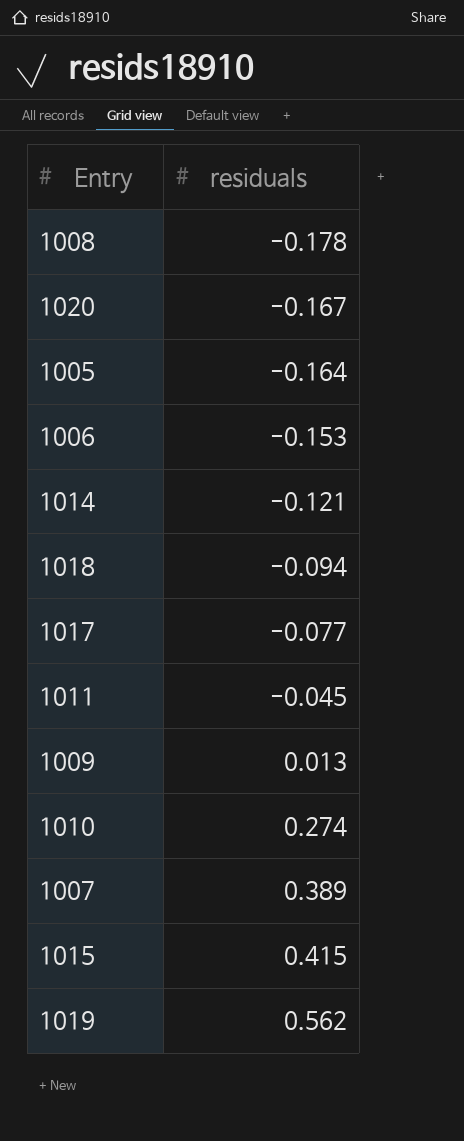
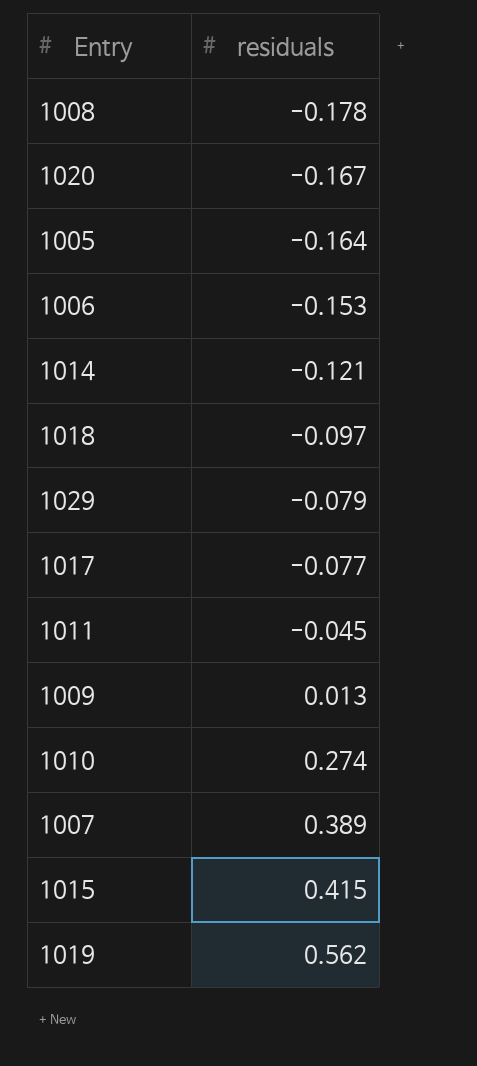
1018 | residuals: -0.094 -> -0.097
row 1029: none -> -0.079

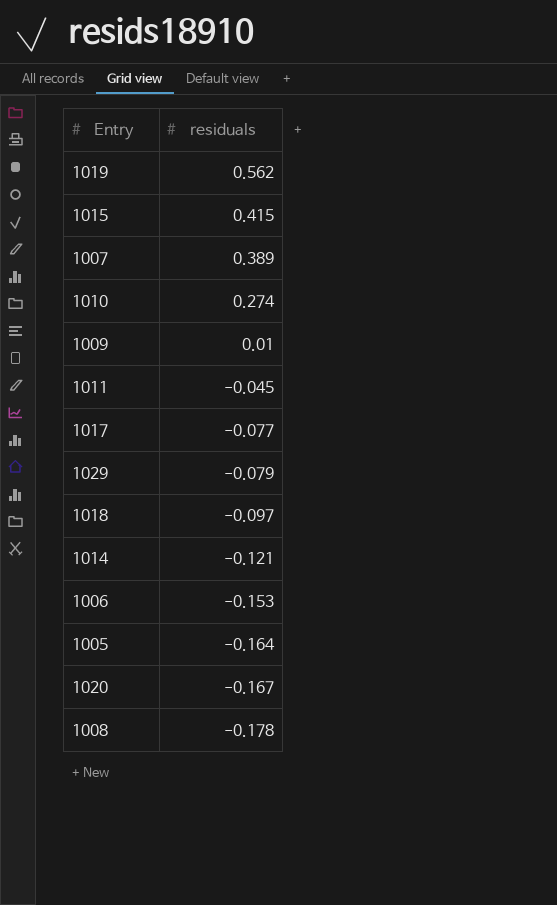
row order: residuals ascending -> residuals descending
1009 | residuals: 0.013 -> 0.01

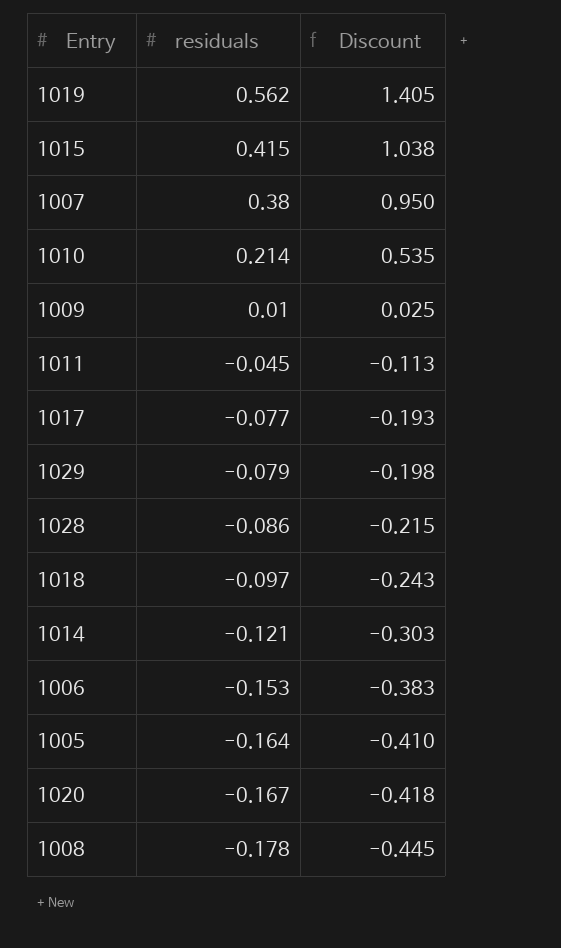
column Discount | formula: none -> [residuals] * 2.5
1007 | residuals: 0.389 -> 0.38
1010 | residuals: 0.274 -> 0.214
row 1028: none -> -0.086 | -0.215

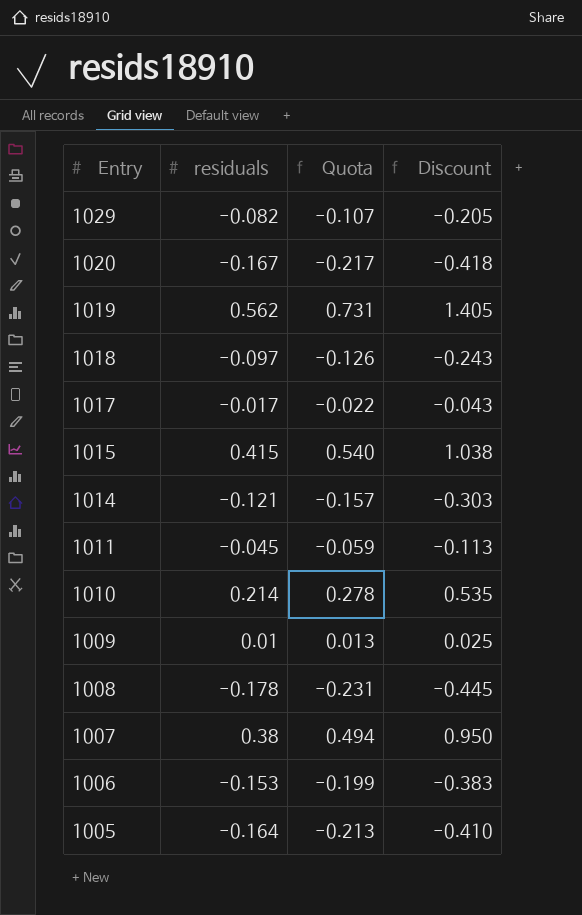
row order: residuals descending -> Entry descending
column Quota | formula: none -> [residuals] * 1.3
row 1028: -0.086 | -0.215 -> none
1029 | residuals: -0.079 -> -0.082
1029 | Discount: -0.198 -> -0.205
1017 | residuals: -0.077 -> -0.017
1017 | Discount: -0.193 -> -0.043

